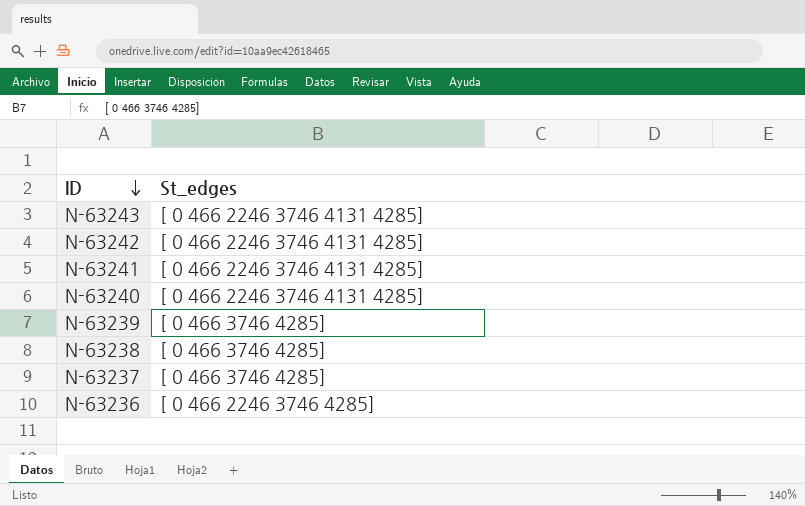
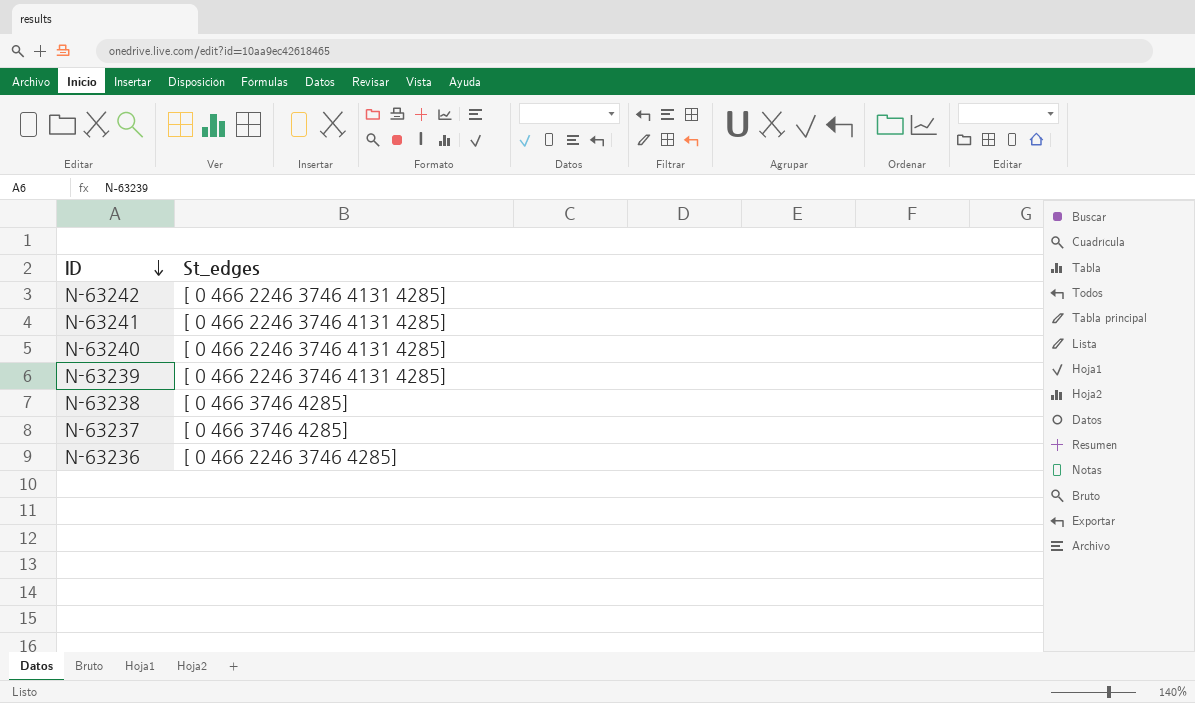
row N-63243: [ 0 466 2246 3746 4131 4285] -> none
N-63239 | St_edges: [ 0 466 3746 4285] -> [ 0 466 2246 3746 4131 4285]

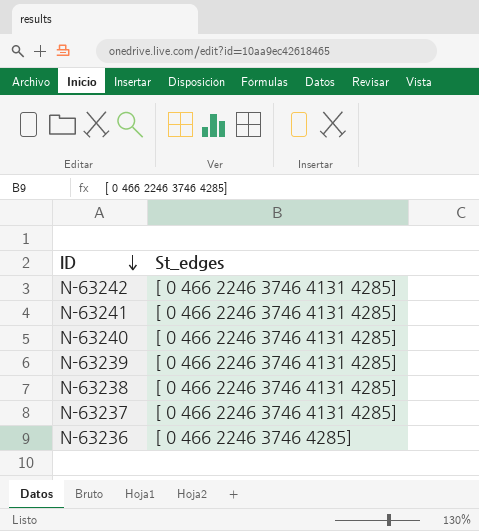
N-63238 | St_edges: [ 0 466 3746 4285] -> [ 0 466 2246 3746 4131 4285]
N-63237 | St_edges: [ 0 466 3746 4285] -> [ 0 466 2246 3746 4131 4285]

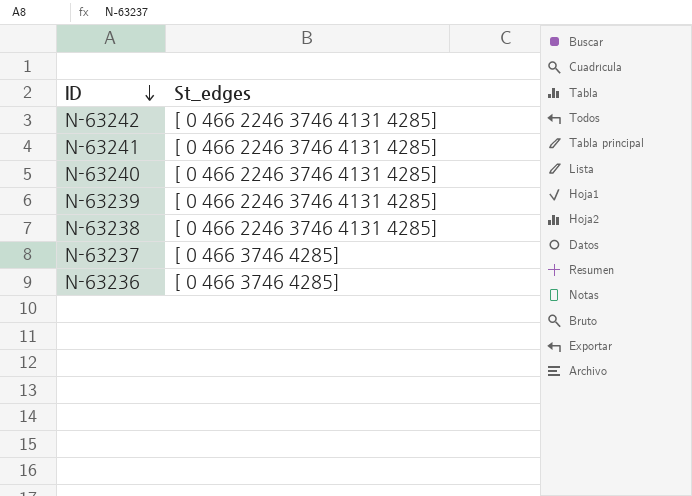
N-63237 | St_edges: [ 0 466 2246 3746 4131 4285] -> [ 0 466 3746 4285]
N-63236 | St_edges: [ 0 466 2246 3746 4285] -> [ 0 466 3746 4285]

